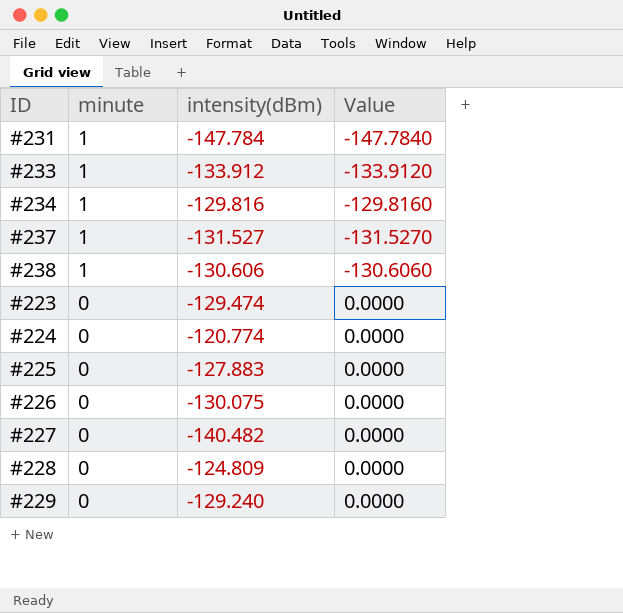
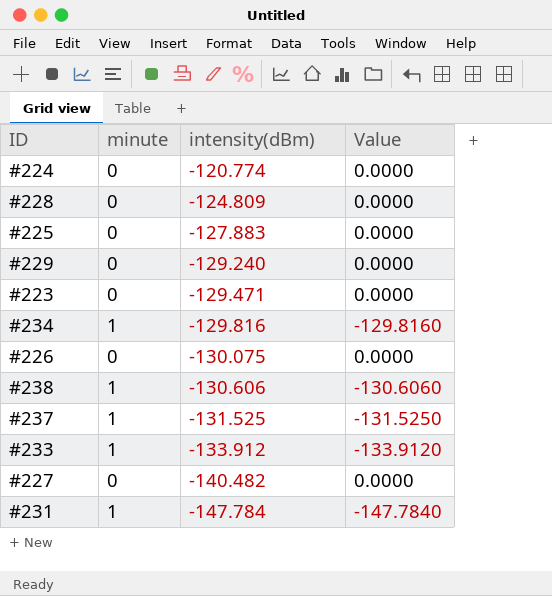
row order: minute descending -> intensity(dBm) descending
#223 | intensity(dBm): -129.474 -> -129.471
#237 | intensity(dBm): -131.527 -> -131.525
#237 | Value: -131.5270 -> -131.5250

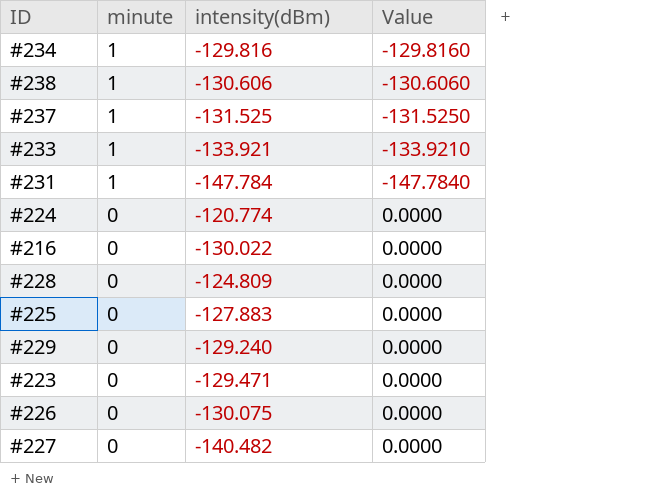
row order: intensity(dBm) descending -> minute descending
#233 | intensity(dBm): -133.912 -> -133.921
#233 | Value: -133.9120 -> -133.9210
row #216: none -> 0 | -130.022 | 0.0000

